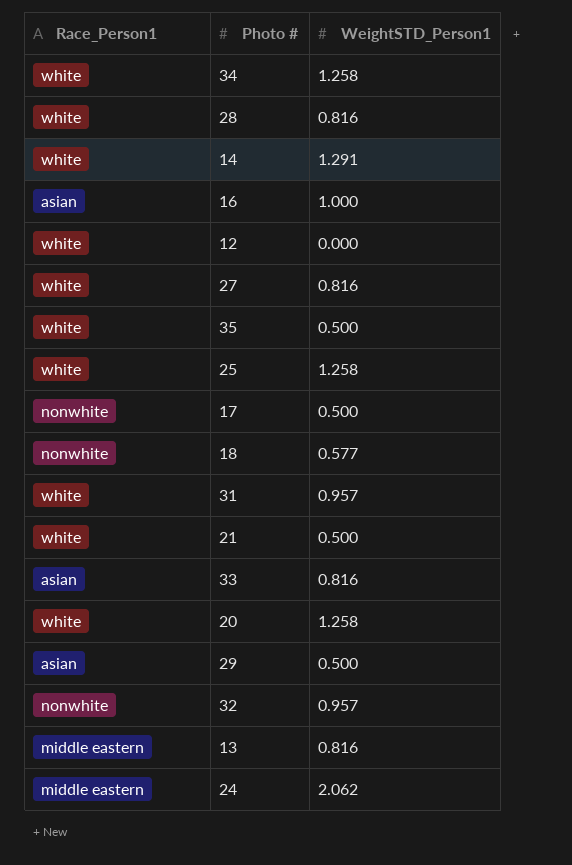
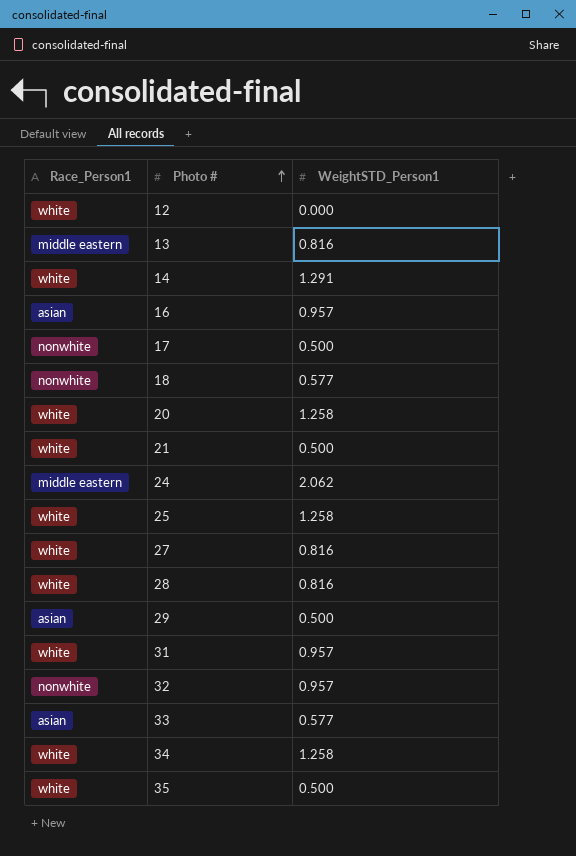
row order: none -> Photo # ascending
16 | WeightSTD_Person1: 1.000 -> 0.957
33 | WeightSTD_Person1: 0.816 -> 0.577

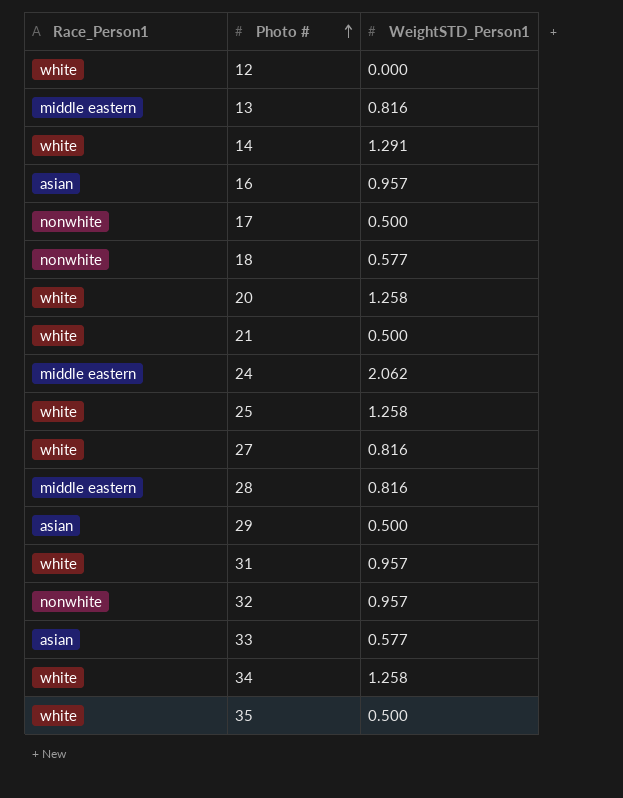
28 | Race_Person1: white -> middle eastern

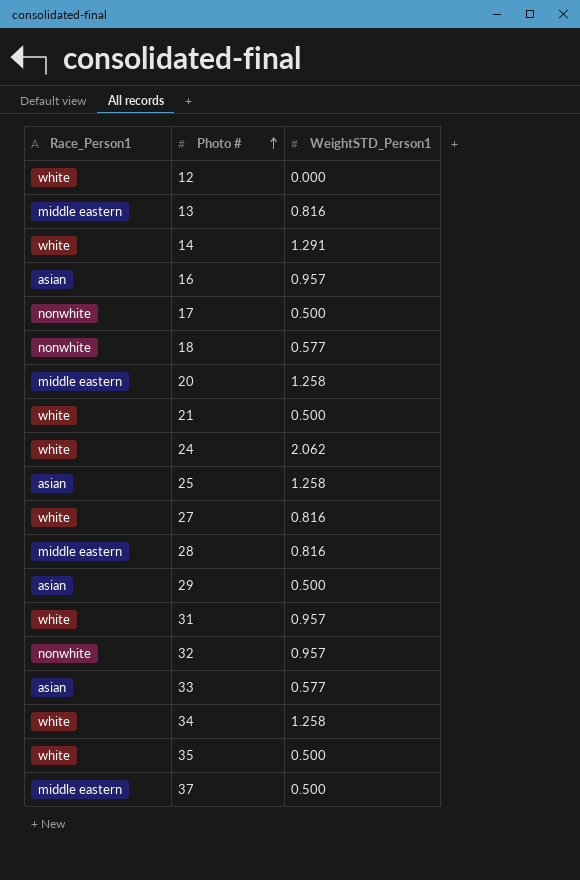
20 | Race_Person1: white -> middle eastern
24 | Race_Person1: middle eastern -> white
25 | Race_Person1: white -> asian
row 37: none -> middle eastern | 0.500

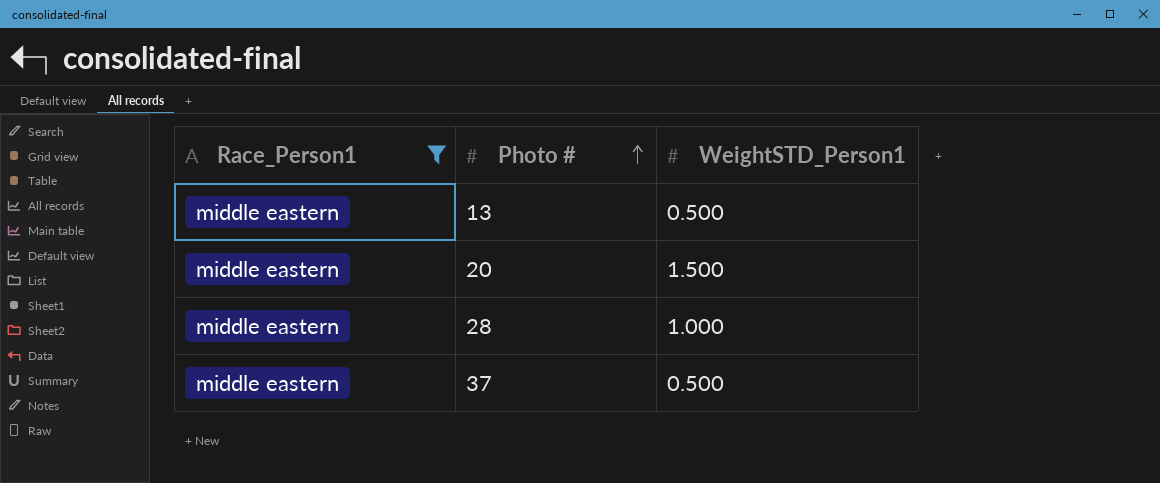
filter: none -> Race_Person1 = middle eastern
13 | WeightSTD_Person1: 0.816 -> 0.500
20 | WeightSTD_Person1: 1.258 -> 1.500
28 | WeightSTD_Person1: 0.816 -> 1.000

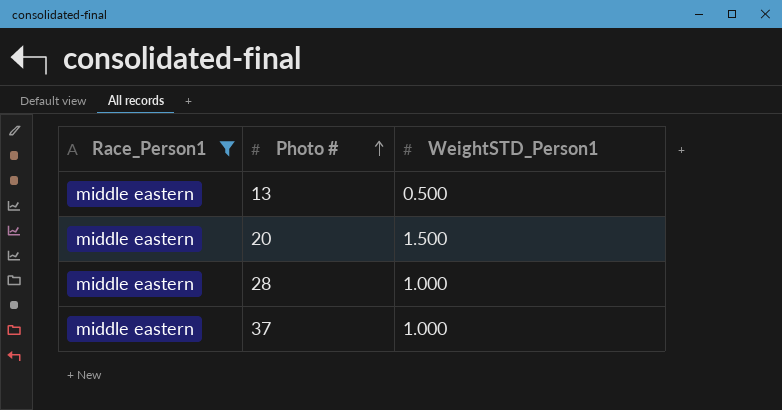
37 | WeightSTD_Person1: 0.500 -> 1.000

